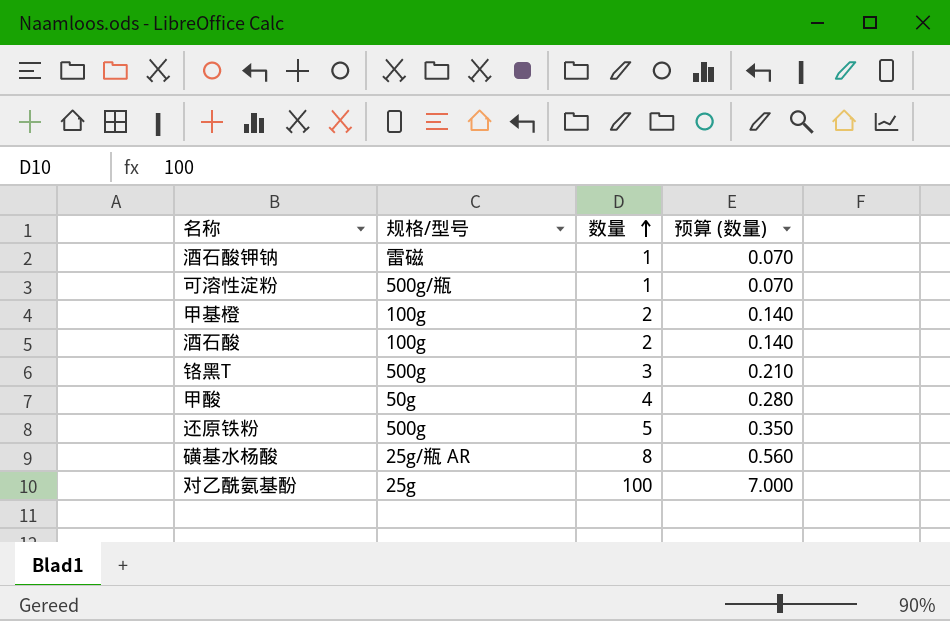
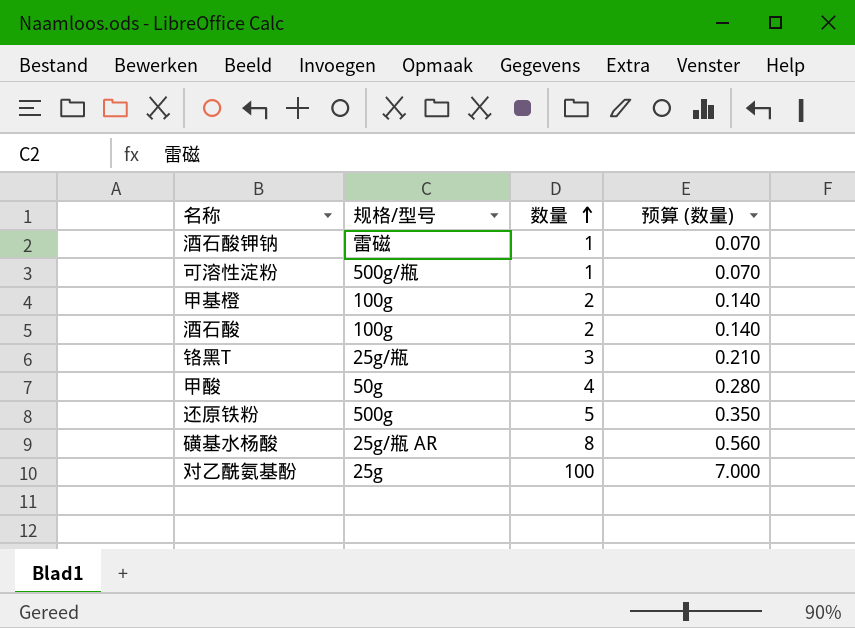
铬黑T | 规格/型号: 500g -> 25g/瓶

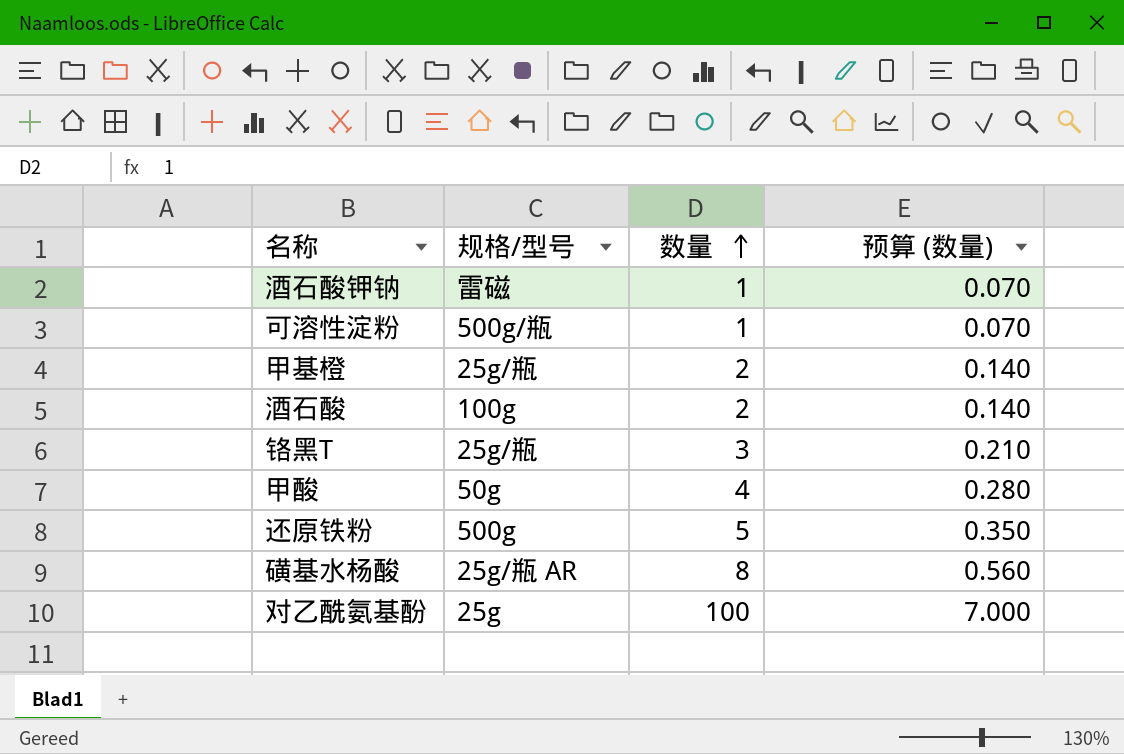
甲基橙 | 规格/型号: 100g -> 25g/瓶

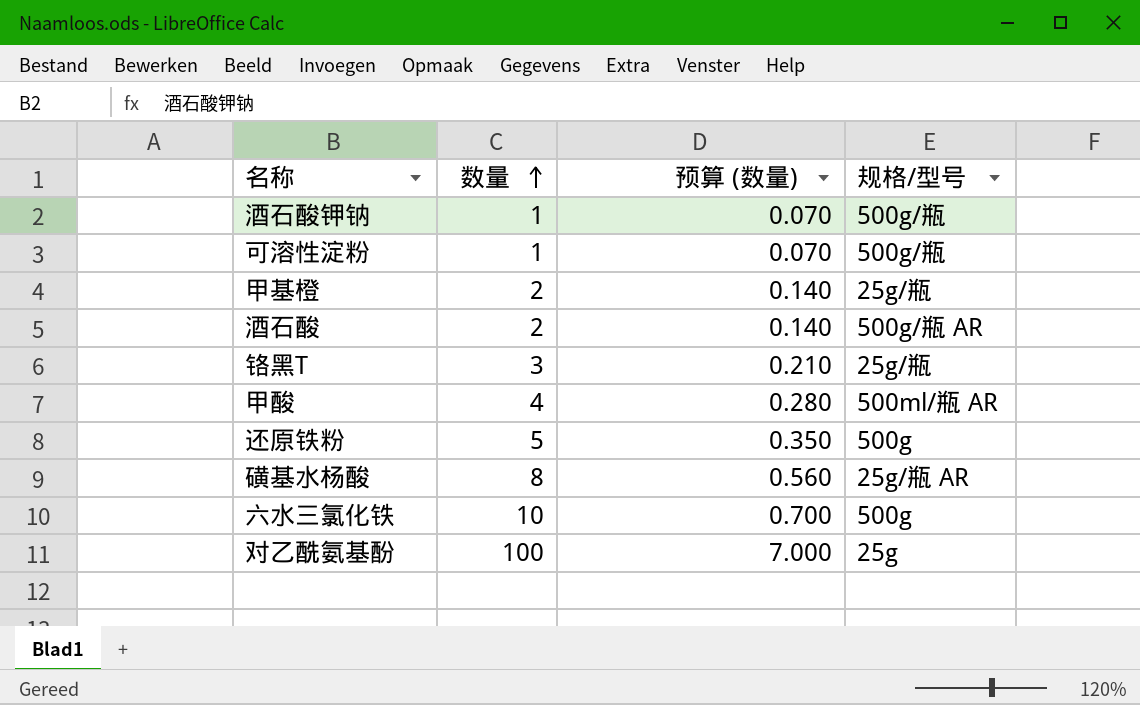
column 规格/型号 | position: 2 -> 4
酒石酸钾钠 | 规格/型号: 雷磁 -> 500g/瓶
酒石酸 | 规格/型号: 100g -> 500g/瓶 AR
甲酸 | 规格/型号: 50g -> 500ml/瓶 AR
row 六水三氯化铁: none -> 10 | 0.700 | 500g

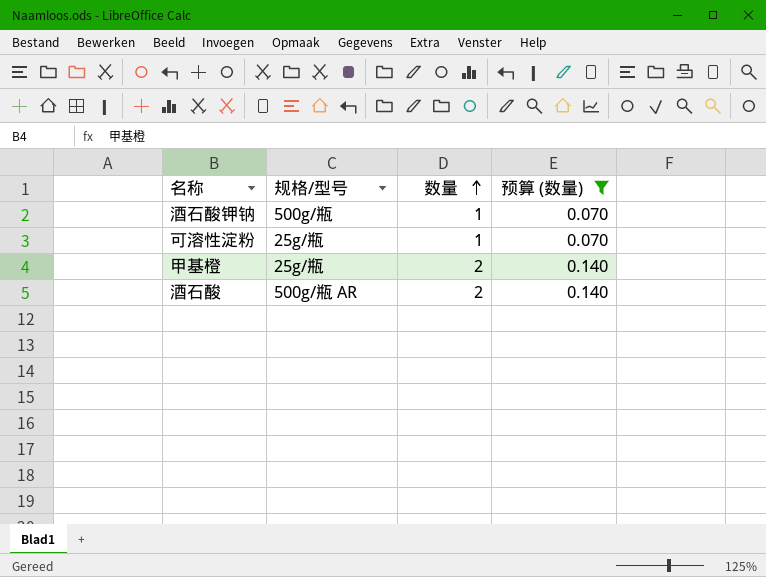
filter: none -> 预算 (数量) <= 0.140
column 规格/型号 | position: 4 -> 2
可溶性淀粉 | 规格/型号: 500g/瓶 -> 25g/瓶

